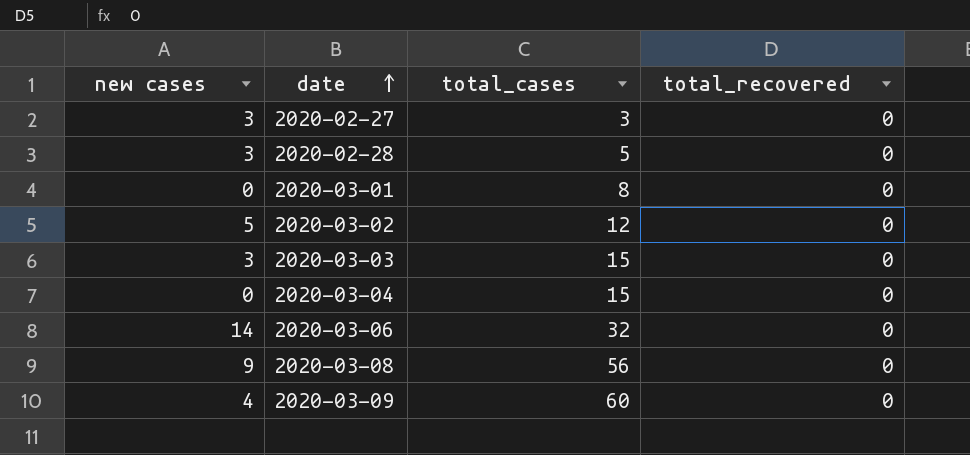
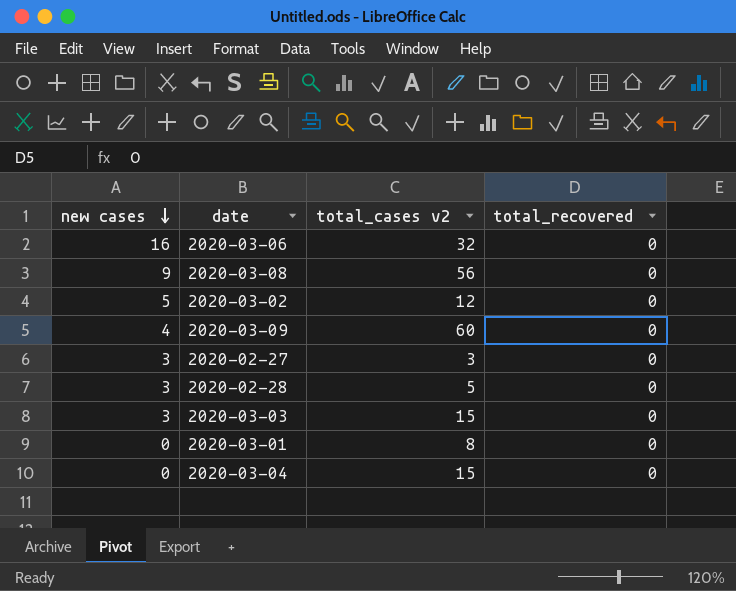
row order: date ascending -> new cases descending
column name: total_cases -> total_cases v2
2020-03-06 | new cases: 14 -> 16

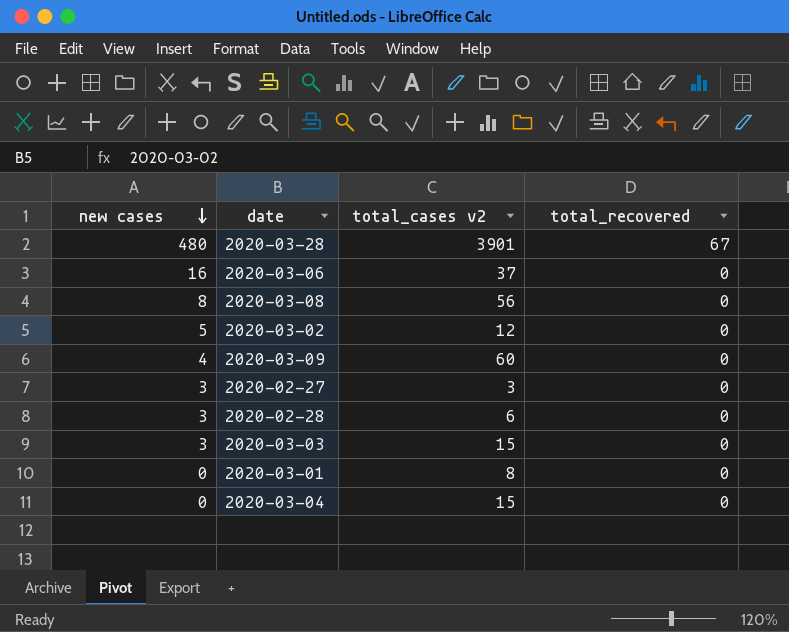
row 2020-03-28: none -> 480 | 3901 | 67
2020-03-06 | total_cases v2: 32 -> 37
2020-03-08 | new cases: 9 -> 8
2020-02-28 | total_cases v2: 5 -> 6

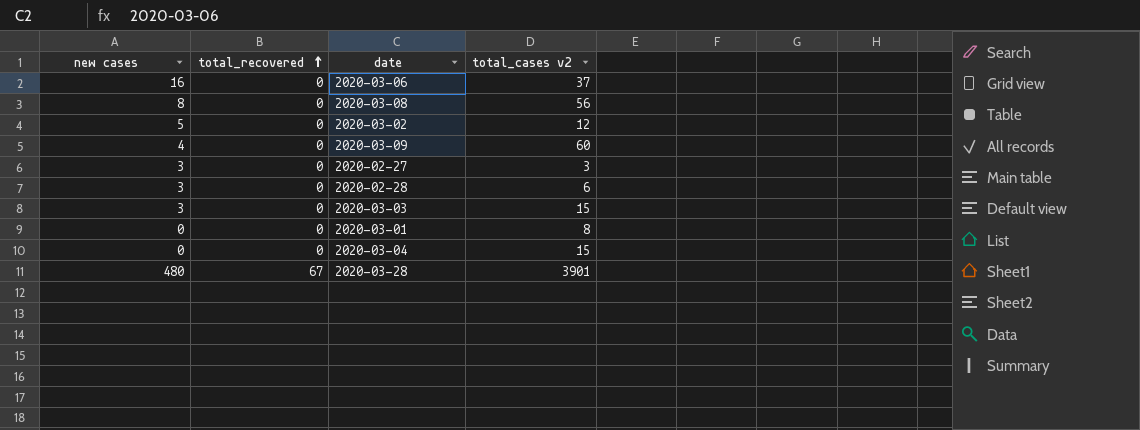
row order: new cases descending -> total_recovered ascending
column total_recovered | position: 4 -> 2

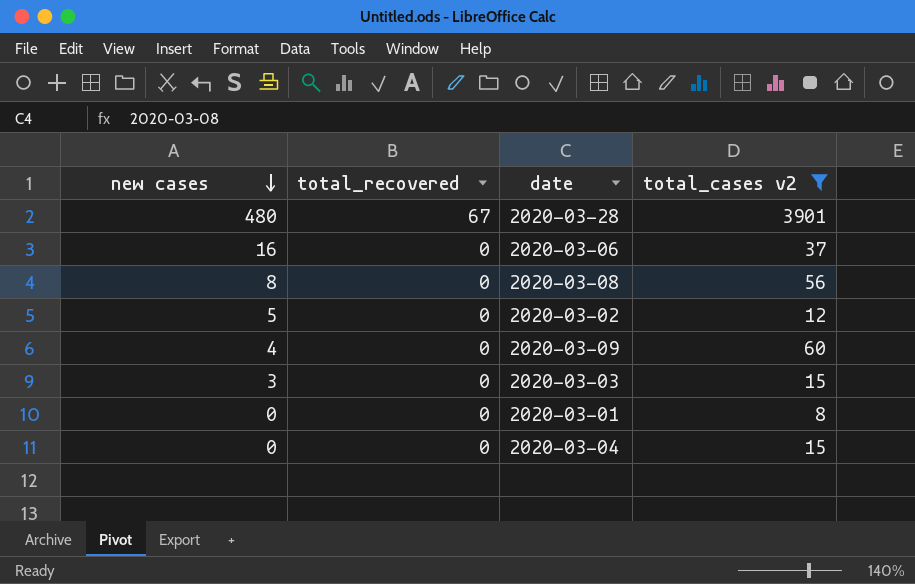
filter: none -> total_cases v2 >= 8
row order: total_recovered ascending -> new cases descending

